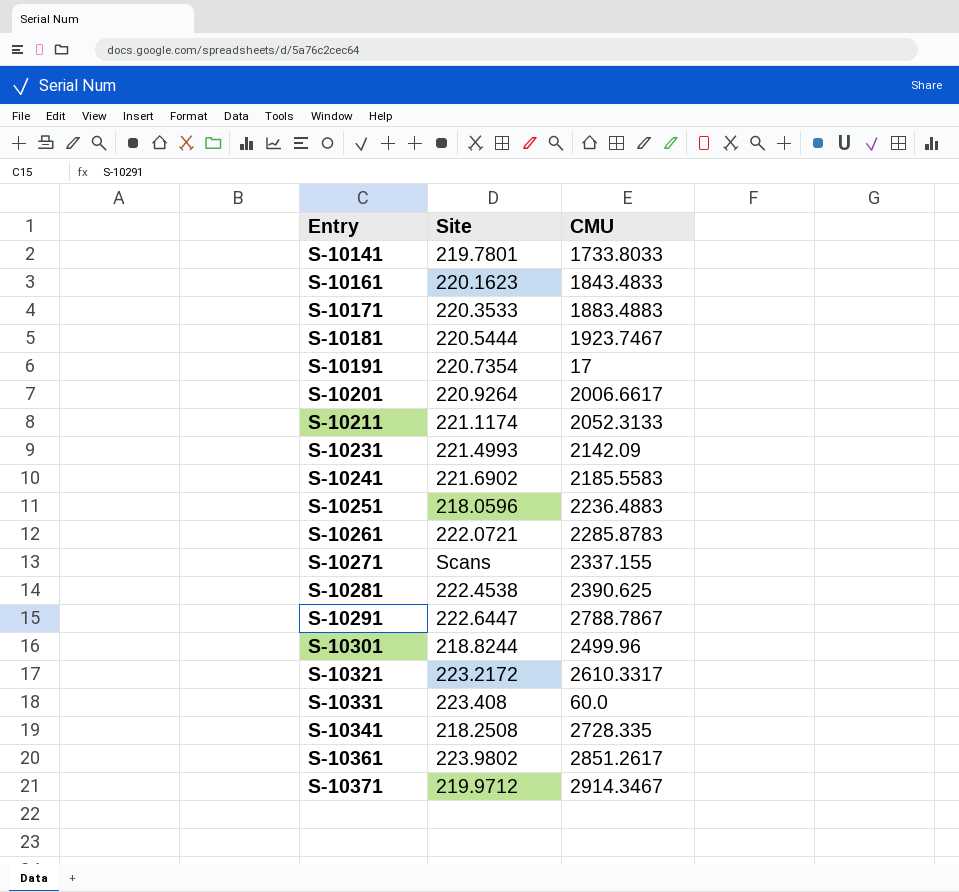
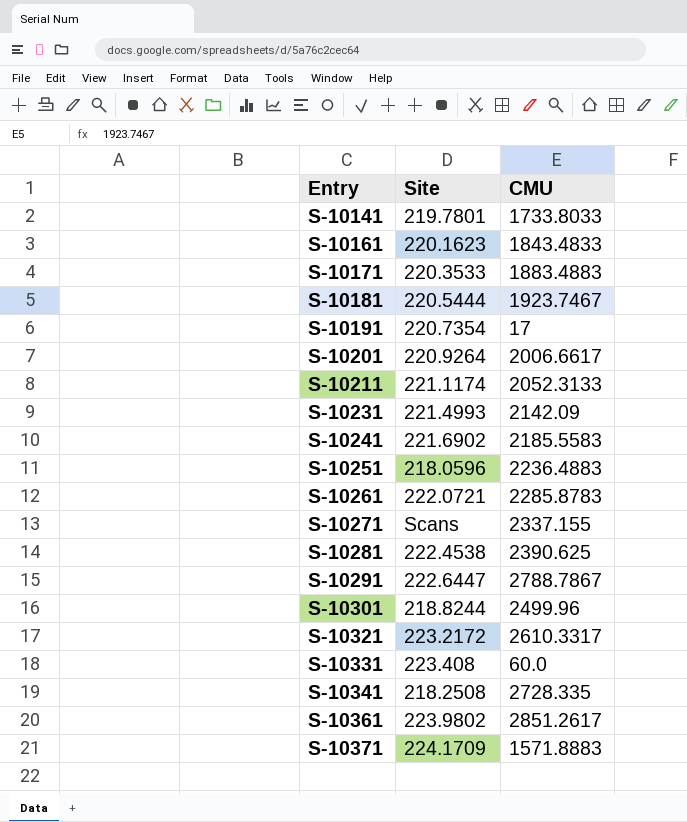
S-10371 | Site: 219.9712 -> 224.1709
S-10371 | CMU: 2914.3467 -> 1571.8883

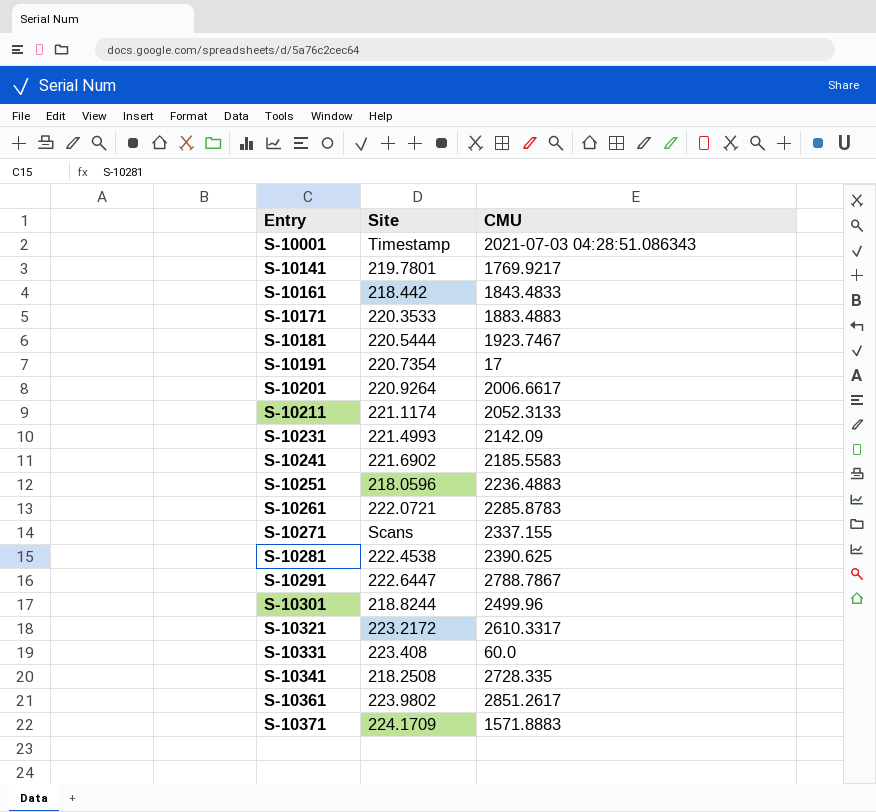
row S-10001: none -> Timestamp | 2021-07-03 04:28:51.086343
S-10141 | CMU: 1733.8033 -> 1769.9217
S-10161 | Site: 220.1623 -> 218.442

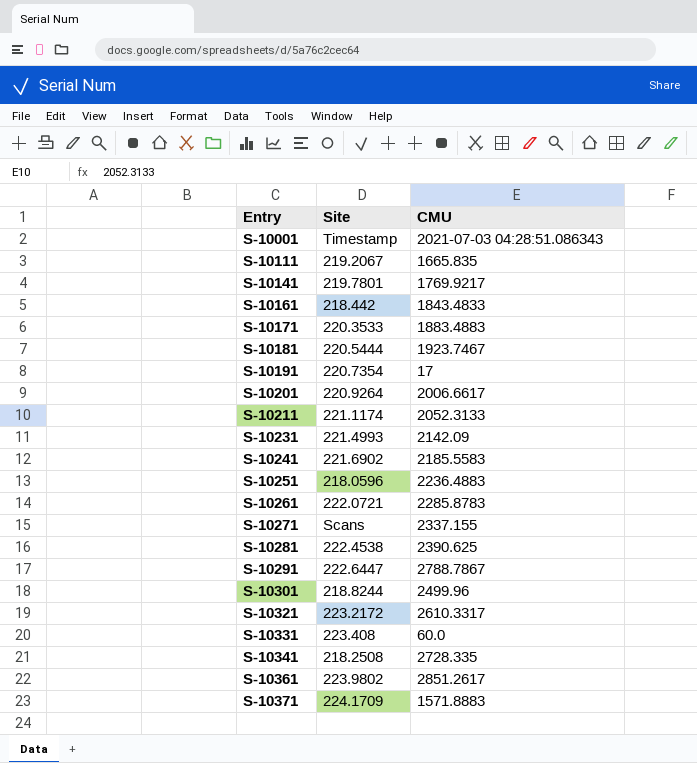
row S-10111: none -> 219.2067 | 1665.835

